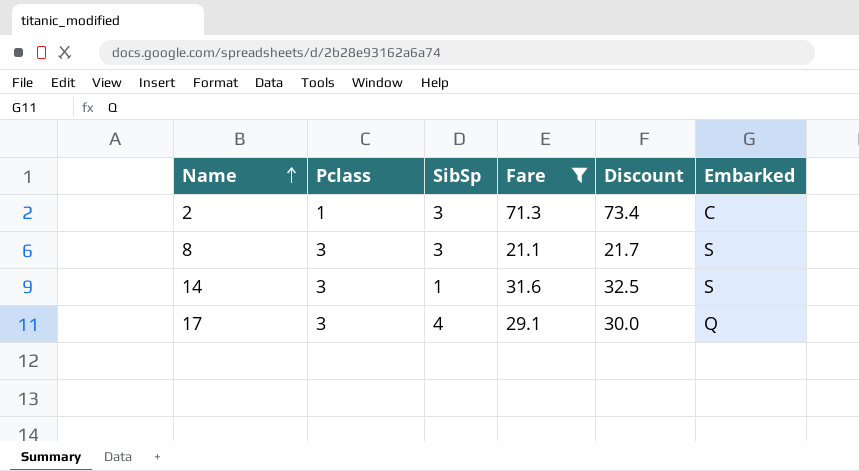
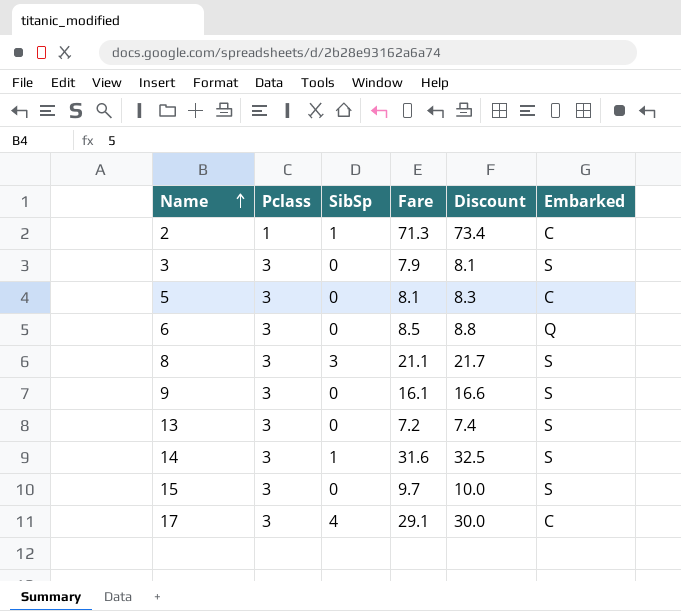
filter: Fare >= 21.1 -> none
2 | SibSp: 3 -> 1
17 | Embarked: Q -> C

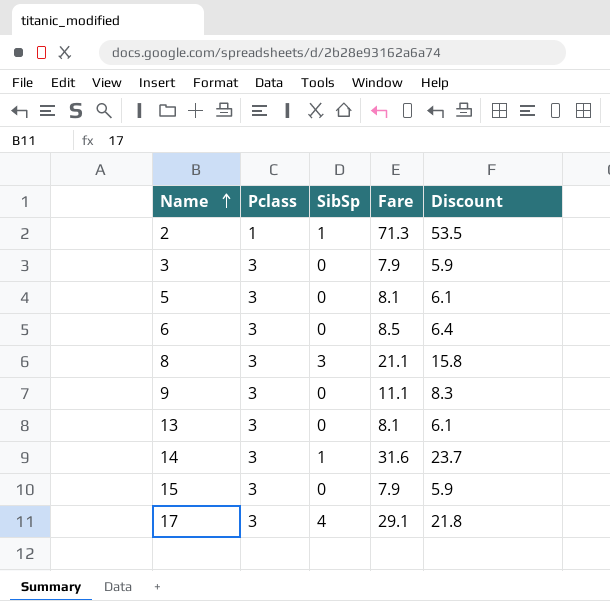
column Embarked | position: 6 -> none
column Discount | formula: [Fare] * 1.03 -> [Fare] * 0.75
9 | Fare: 16.1 -> 11.1
13 | Fare: 7.2 -> 8.1
15 | Fare: 9.7 -> 7.9

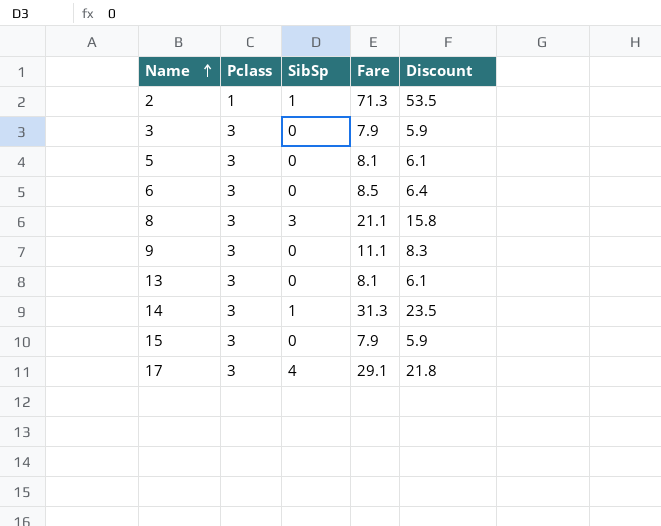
14 | Fare: 31.6 -> 31.3
14 | Discount: 23.7 -> 23.5

